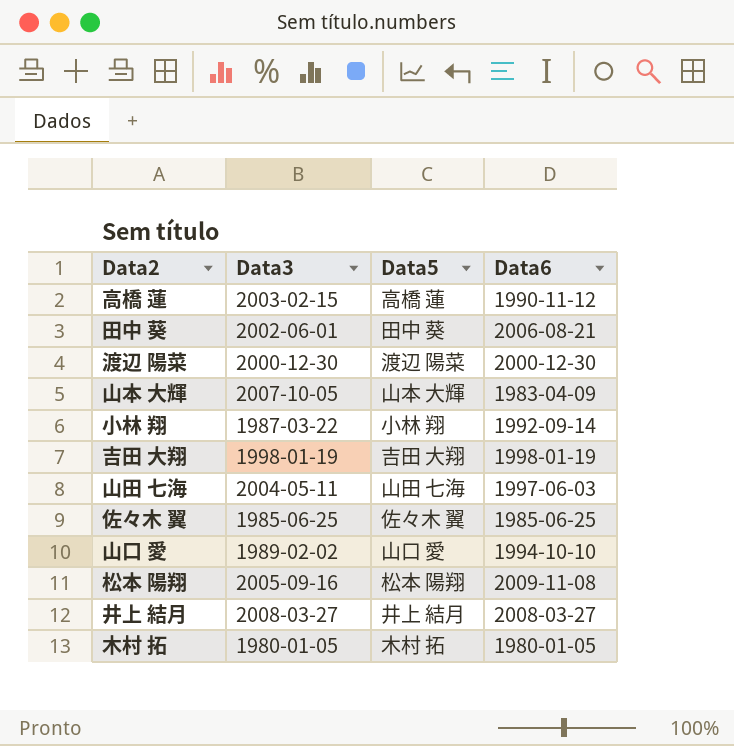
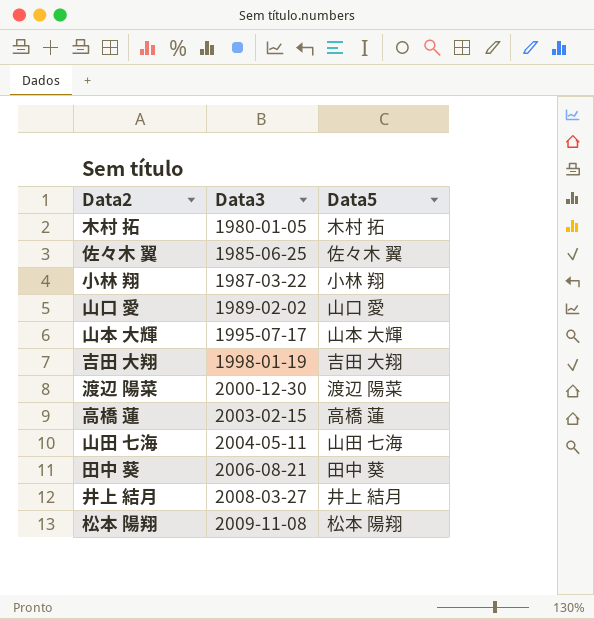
row order: none -> Data3 ascending
column Data6 | position: 4 -> none
山本 大輝 | Data3: 2007-10-05 -> 1995-07-17
田中 葵 | Data3: 2002-06-01 -> 2006-08-21
松本 陽翔 | Data3: 2005-09-16 -> 2009-11-08

